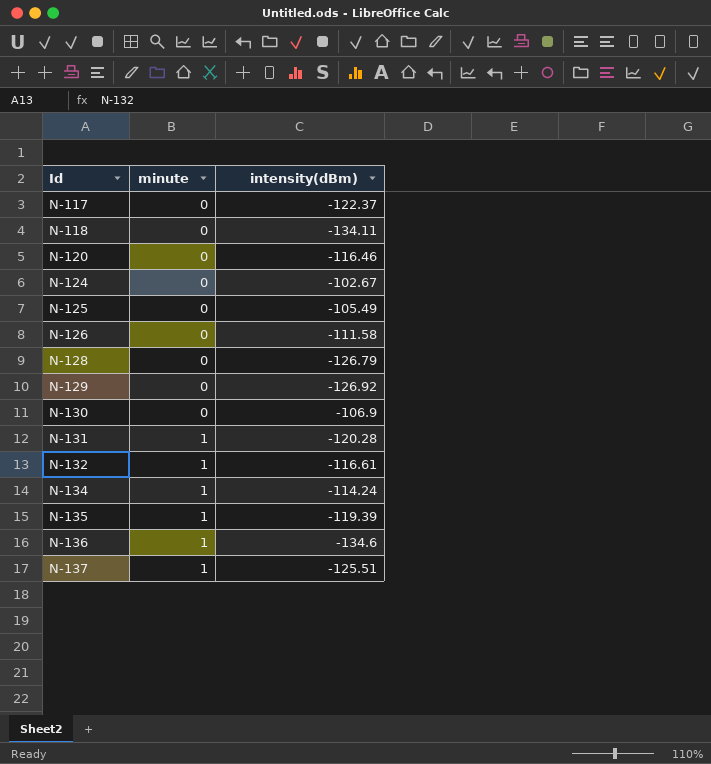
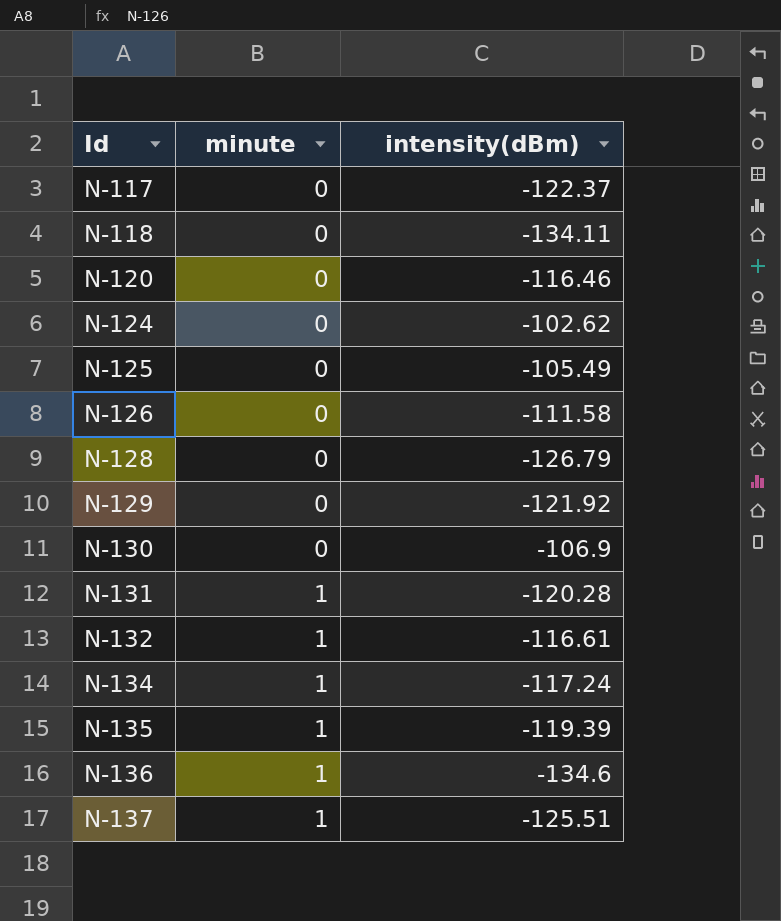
N-124 | intensity(dBm): -102.67 -> -102.62
N-129 | intensity(dBm): -126.92 -> -121.92
N-134 | intensity(dBm): -114.24 -> -117.24

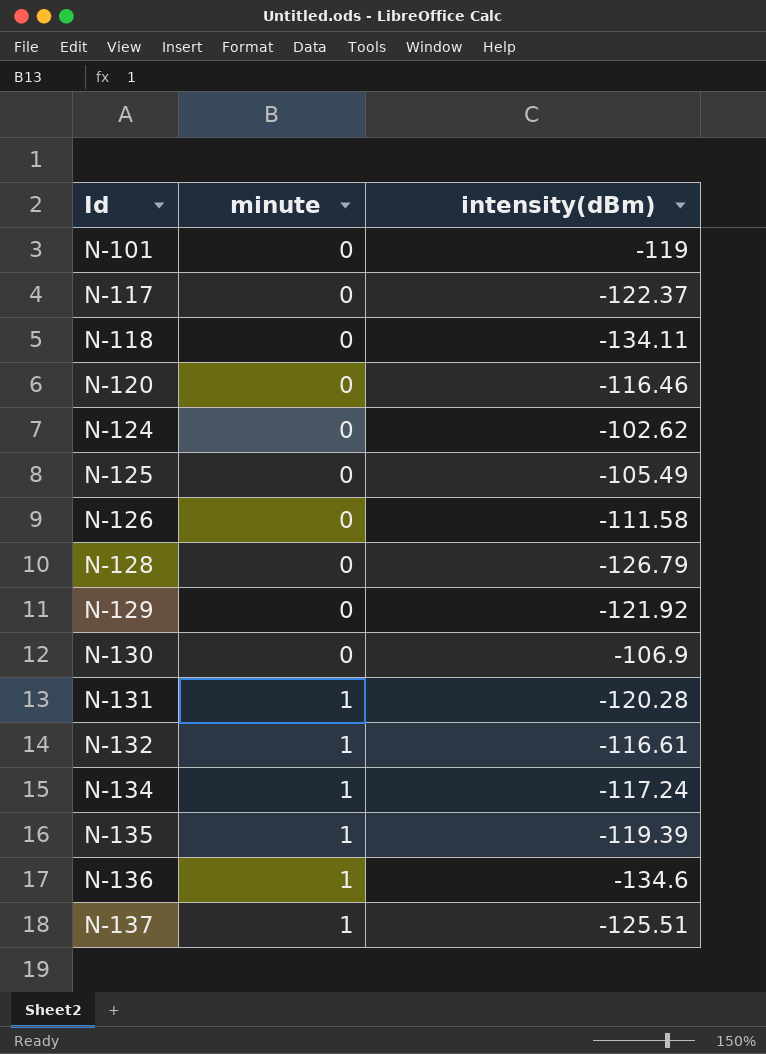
row N-101: none -> 0 | -119

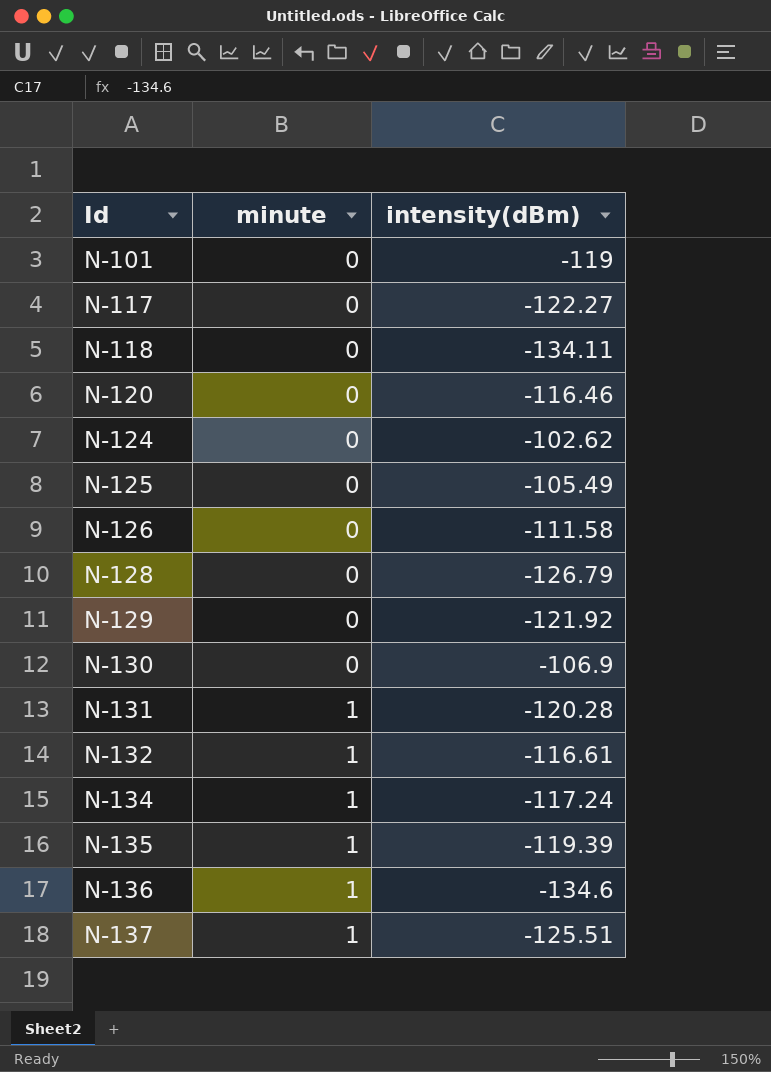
N-117 | intensity(dBm): -122.37 -> -122.27

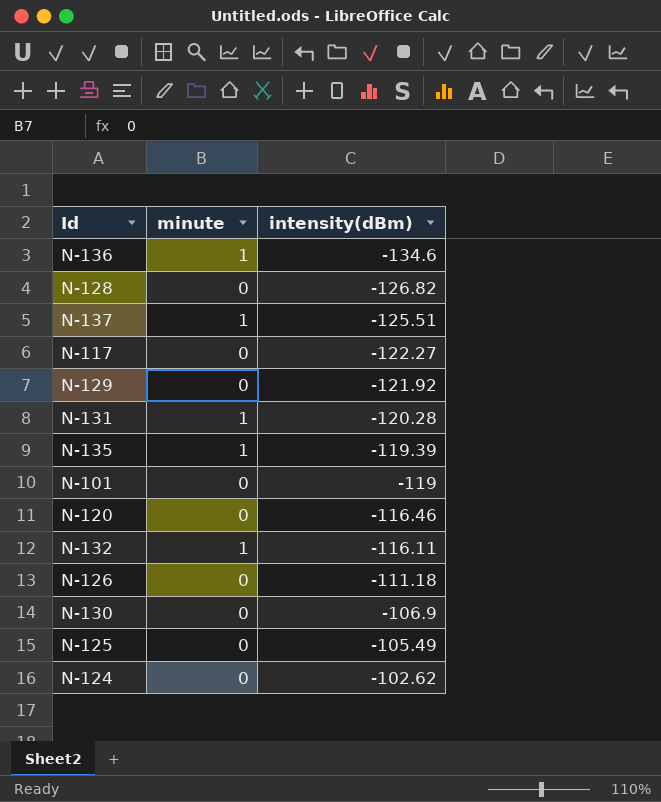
row order: Id ascending -> intensity(dBm) ascending
row N-118: 0 | -134.11 -> none
row N-134: 1 | -117.24 -> none
N-128 | intensity(dBm): -126.79 -> -126.82
N-132 | intensity(dBm): -116.61 -> -116.11
N-126 | intensity(dBm): -111.58 -> -111.18

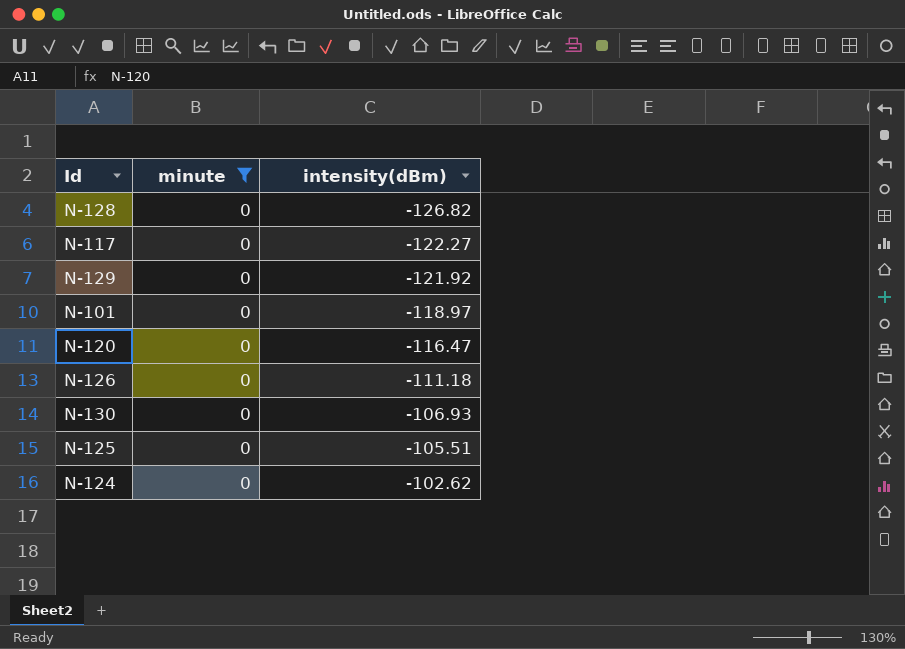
filter: none -> minute = 0
N-101 | intensity(dBm): -119 -> -118.97
N-120 | intensity(dBm): -116.46 -> -116.47
N-130 | intensity(dBm): -106.9 -> -106.93
N-125 | intensity(dBm): -105.49 -> -105.51

